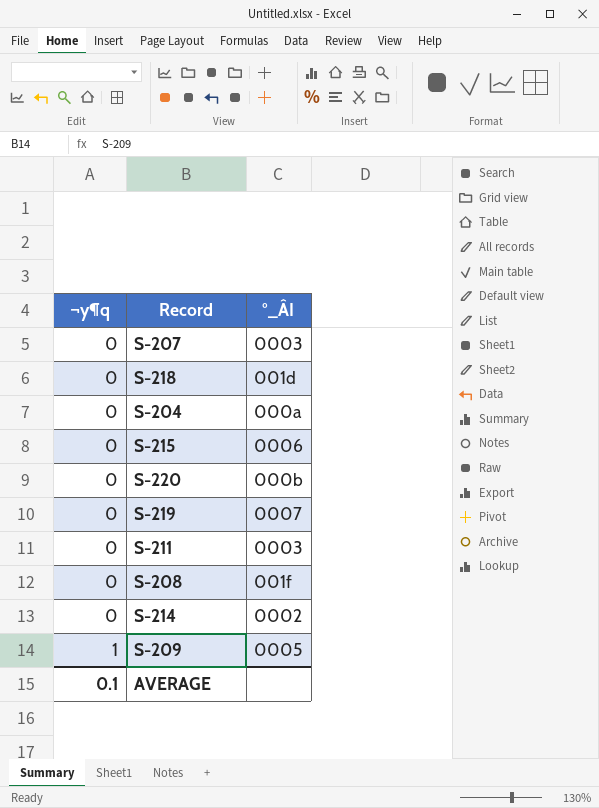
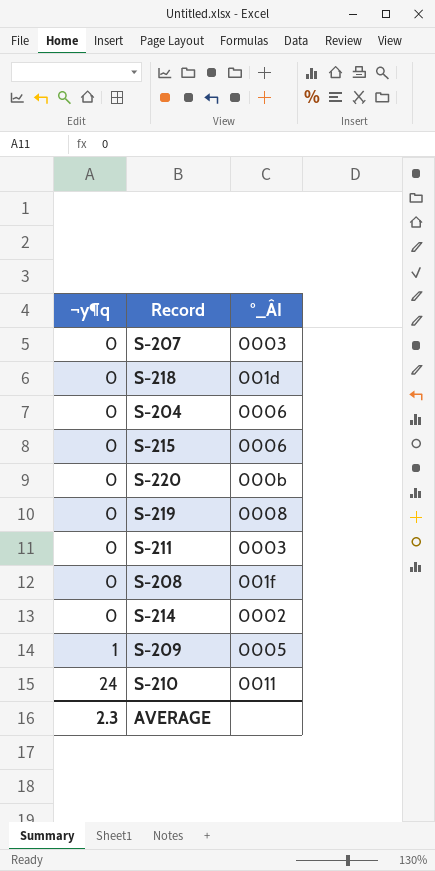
S-204 | °_ÂI: 000a -> 0006
S-219 | °_ÂI: 0007 -> 0008
row S-210: none -> 24 | 0011
AVERAGE | ¬y¶q: 0.1 -> 2.3

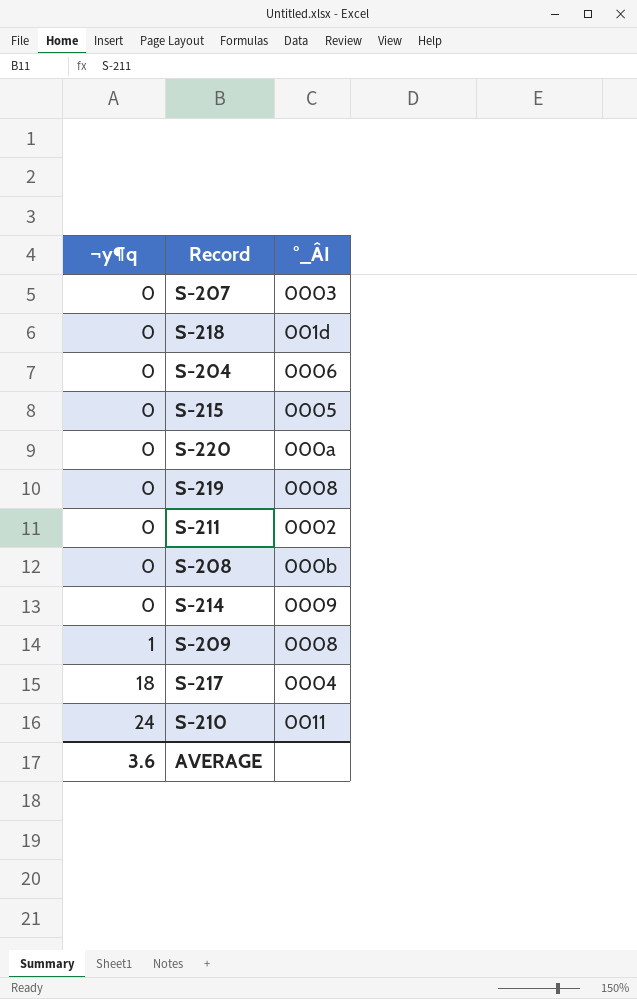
S-215 | °_ÂI: 0006 -> 0005
S-220 | °_ÂI: 000b -> 000a
S-211 | °_ÂI: 0003 -> 0002
S-208 | °_ÂI: 001f -> 000b
S-214 | °_ÂI: 0002 -> 0009
S-209 | °_ÂI: 0005 -> 0008
row S-217: none -> 18 | 0004
AVERAGE | ¬y¶q: 2.3 -> 3.6

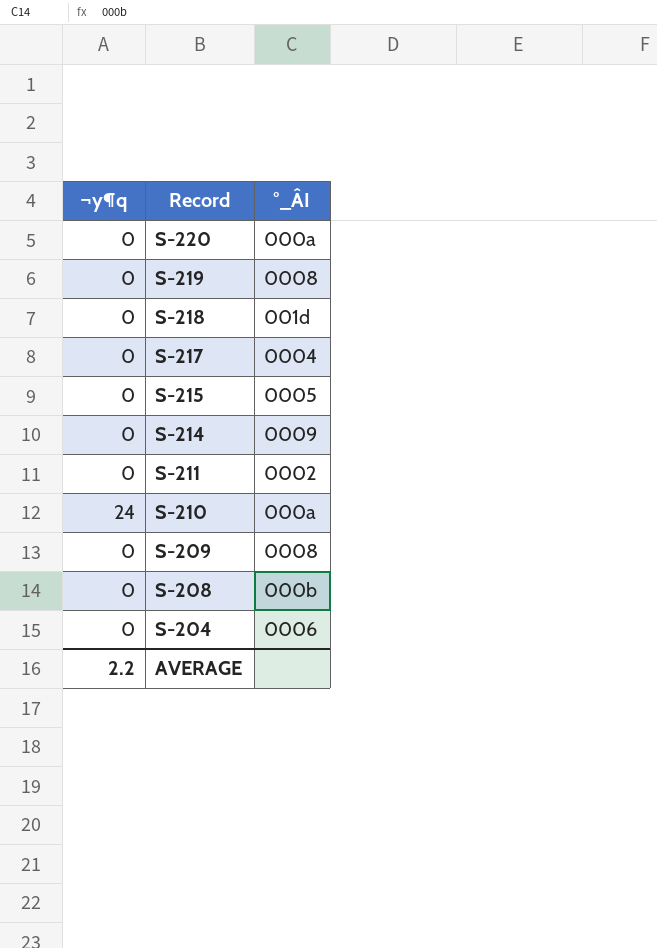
row order: ¬y¶q ascending -> Record descending
row S-207: 0 | 0003 -> none
S-217 | ¬y¶q: 18 -> 0
S-210 | °_ÂI: 0011 -> 000a
S-209 | ¬y¶q: 1 -> 0
AVERAGE | ¬y¶q: 3.6 -> 2.2

